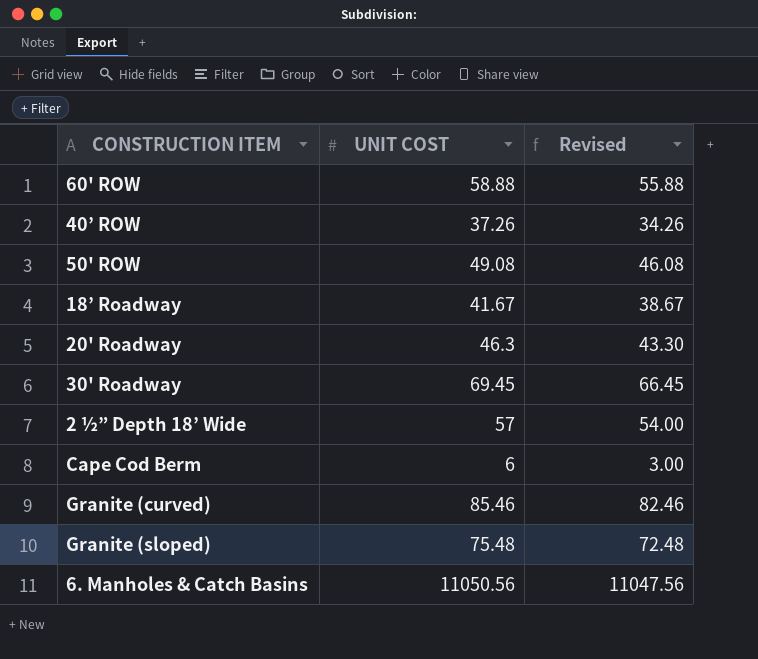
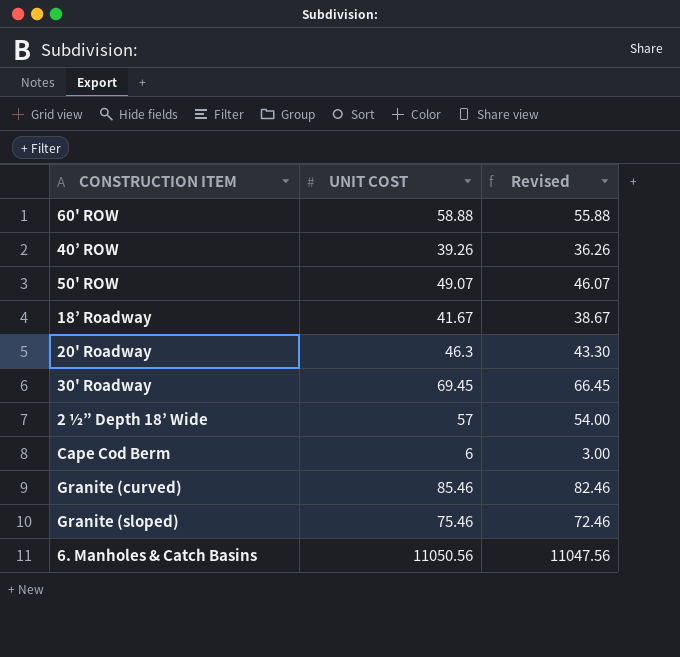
40’ ROW | UNIT COST: 37.26 -> 39.26
40’ ROW | Revised: 34.26 -> 36.26
50' ROW | UNIT COST: 49.08 -> 49.07
50' ROW | Revised: 46.08 -> 46.07
Granite (sloped) | UNIT COST: 75.48 -> 75.46
Granite (sloped) | Revised: 72.48 -> 72.46

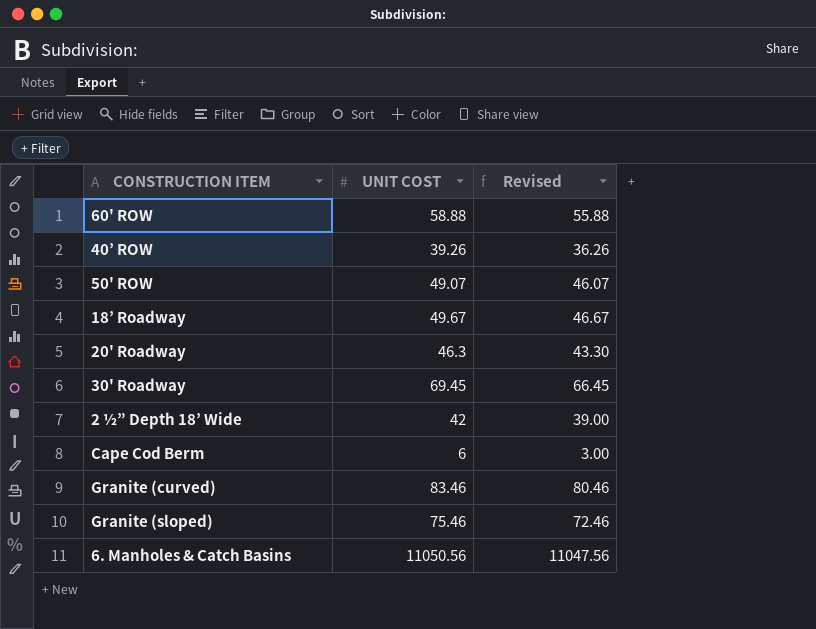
18’ Roadway | UNIT COST: 41.67 -> 49.67
18’ Roadway | Revised: 38.67 -> 46.67
2 ½” Depth 18’ Wide | UNIT COST: 57 -> 42
2 ½” Depth 18’ Wide | Revised: 54.00 -> 39.00
Granite (curved) | UNIT COST: 85.46 -> 83.46
Granite (curved) | Revised: 82.46 -> 80.46

